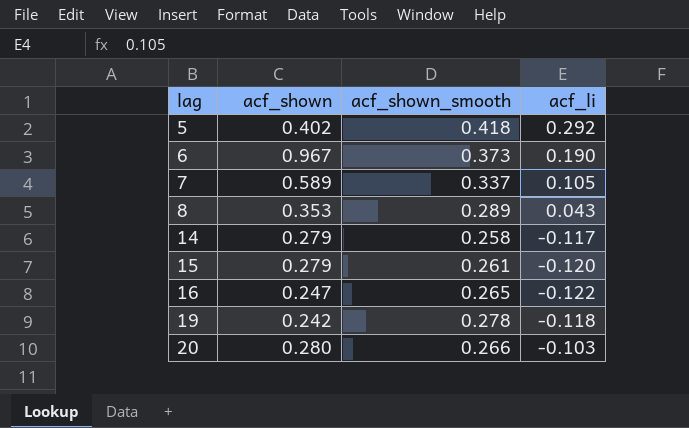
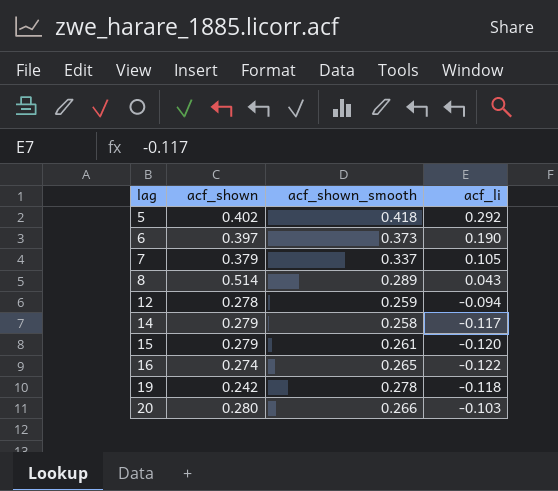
6 | acf_shown: 0.967 -> 0.397
7 | acf_shown: 0.589 -> 0.379
8 | acf_shown: 0.353 -> 0.514
row 12: none -> 0.278 | 0.259 | -0.094
16 | acf_shown: 0.247 -> 0.274

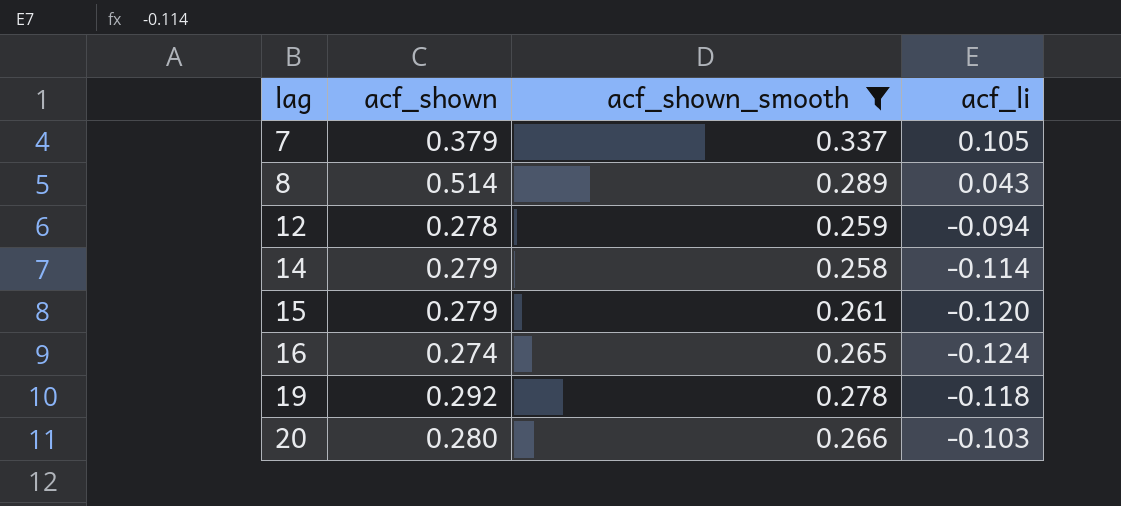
filter: none -> acf_shown_smooth <= 0.337
14 | acf_li: -0.117 -> -0.114
16 | acf_li: -0.122 -> -0.124
19 | acf_shown: 0.242 -> 0.292

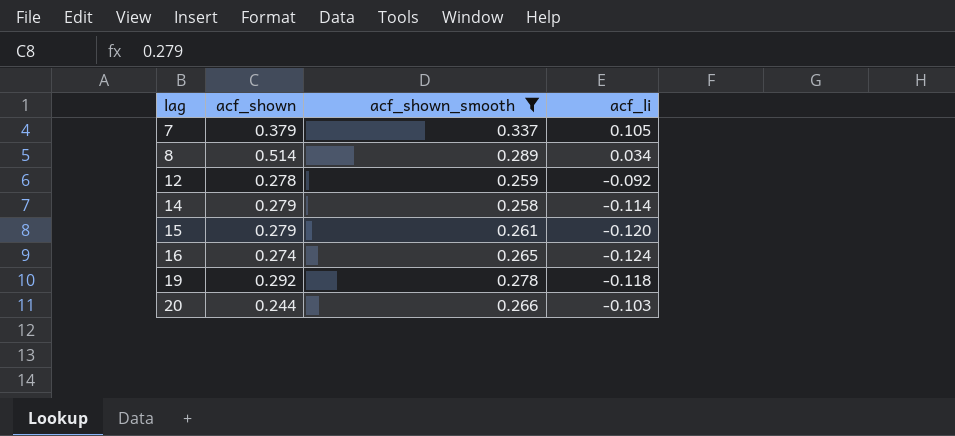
8 | acf_li: 0.043 -> 0.034
12 | acf_li: -0.094 -> -0.092
20 | acf_shown: 0.280 -> 0.244

